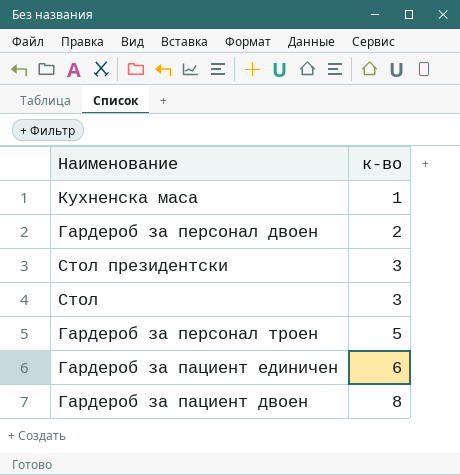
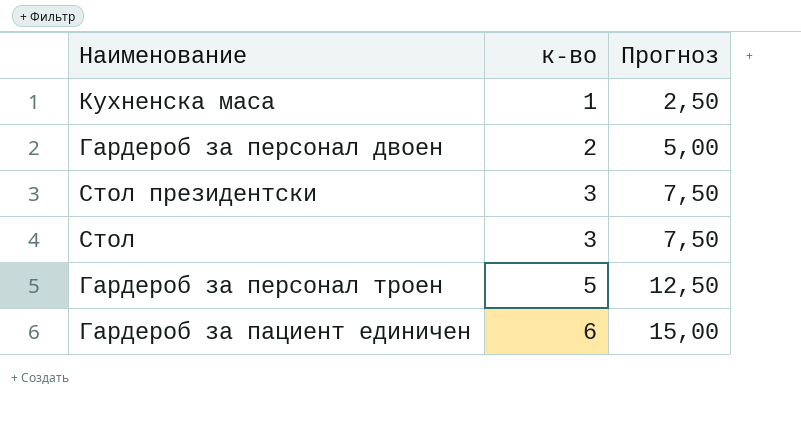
column Прогноз | formula: none -> [к-во] * 2,5
row Гардероб за пациент двоен: 8 -> none

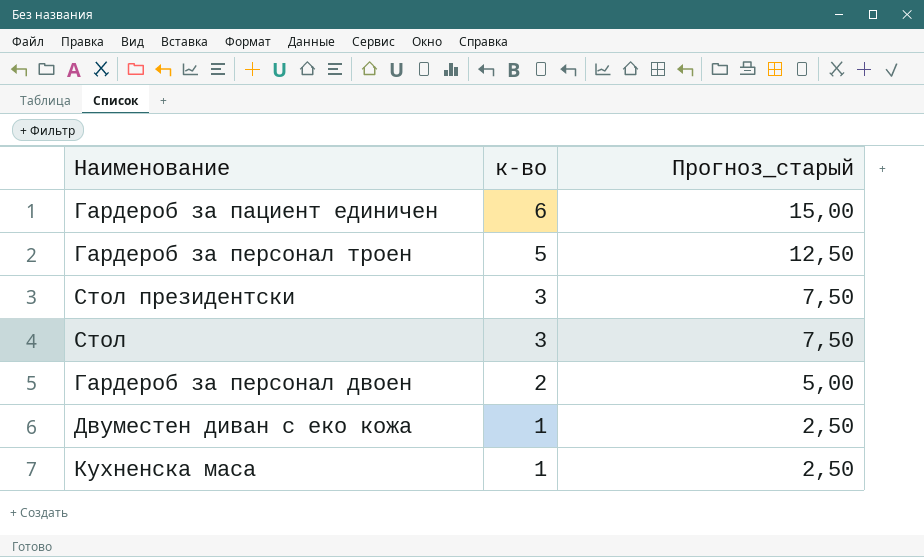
row order: к-во ascending -> к-во descending
column name: Прогноз -> Прогноз_старый
row Двуместен диван с еко кожа: none -> 1 | 2,50

